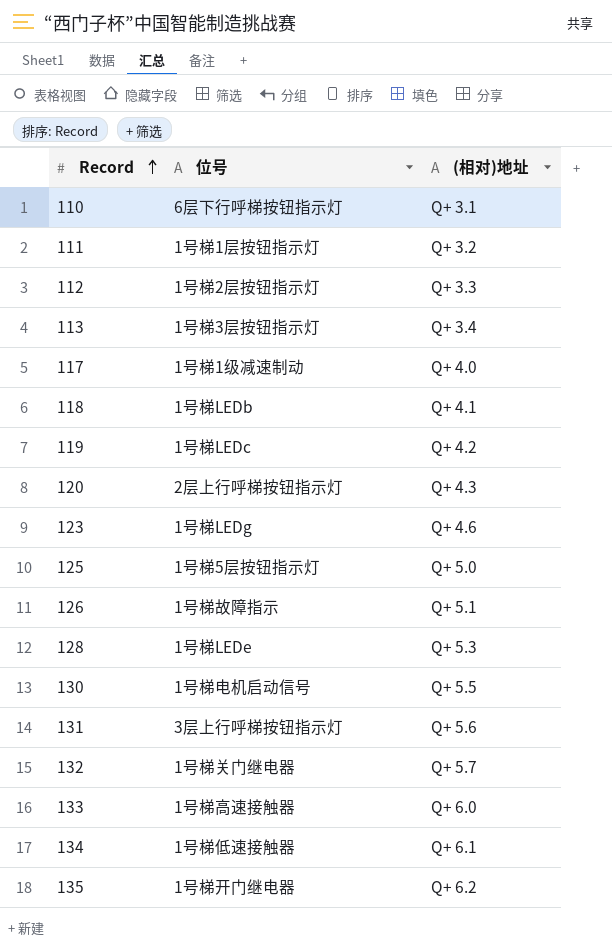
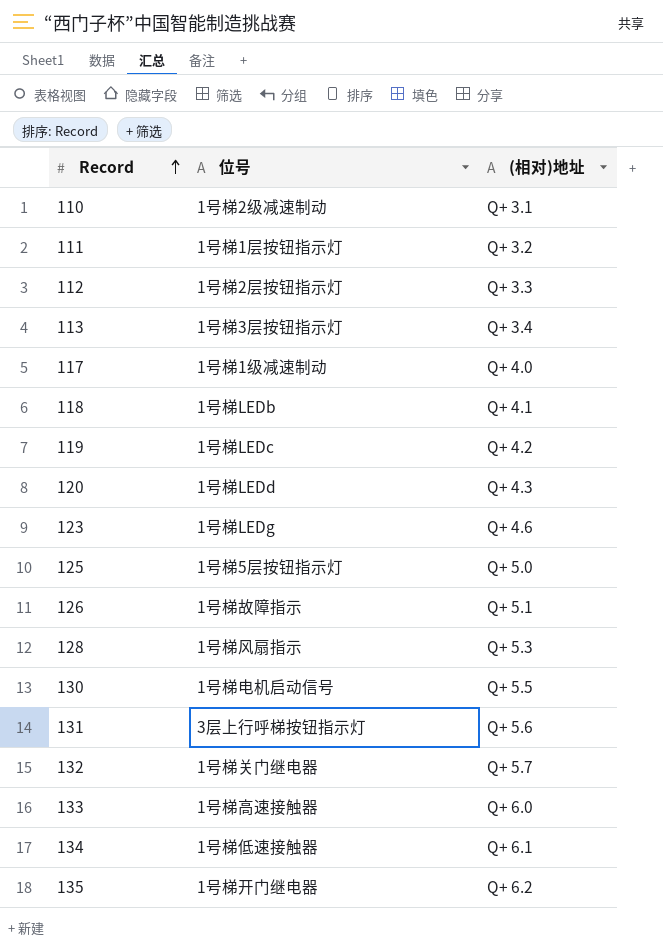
110 | 位号: 6层下行呼梯按钮指示灯 -> 1号梯2级减速制动
120 | 位号: 2层上行呼梯按钮指示灯 -> 1号梯LEDd
128 | 位号: 1号梯LEDe -> 1号梯风扇指示

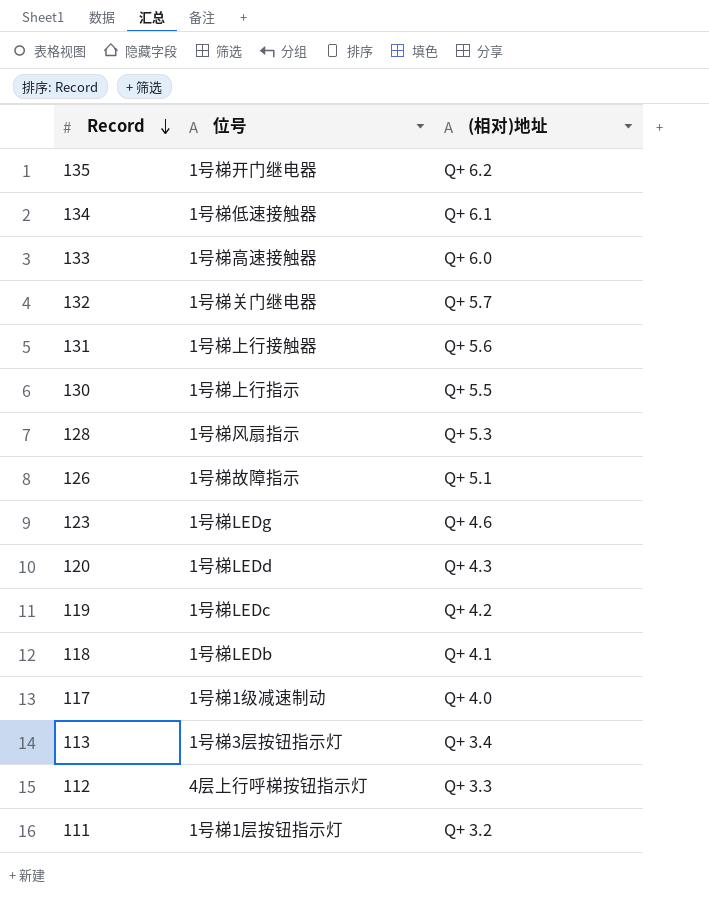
row order: Record ascending -> Record descending
row 110: 1号梯2级减速制动 | Q+ 3.1 -> none
row 125: 1号梯5层按钮指示灯 | Q+ 5.0 -> none
131 | 位号: 3层上行呼梯按钮指示灯 -> 1号梯上行接触器
130 | 位号: 1号梯电机启动信号 -> 1号梯上行指示
112 | 位号: 1号梯2层按钮指示灯 -> 4层上行呼梯按钮指示灯

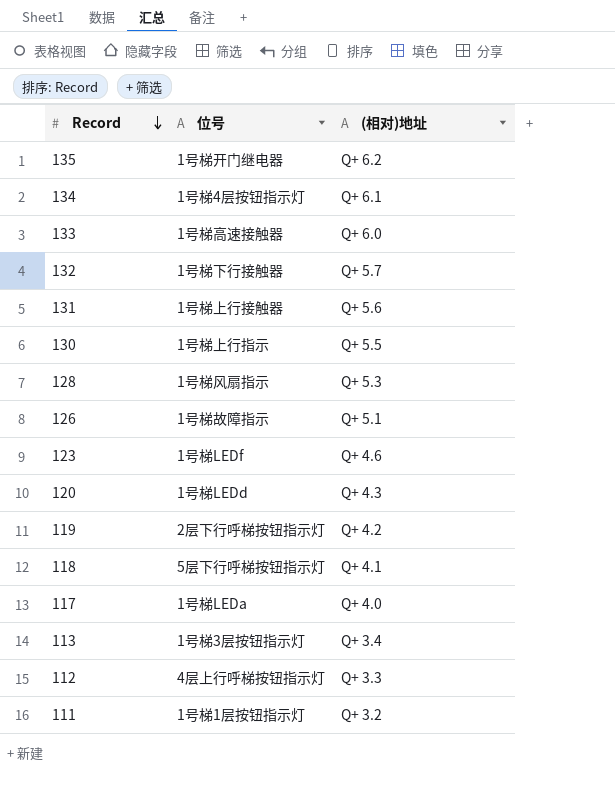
134 | 位号: 1号梯低速接触器 -> 1号梯4层按钮指示灯
132 | 位号: 1号梯关门继电器 -> 1号梯下行接触器
123 | 位号: 1号梯LEDg -> 1号梯LEDf
119 | 位号: 1号梯LEDc -> 2层下行呼梯按钮指示灯
118 | 位号: 1号梯LEDb -> 5层下行呼梯按钮指示灯
117 | 位号: 1号梯1级减速制动 -> 1号梯LEDa

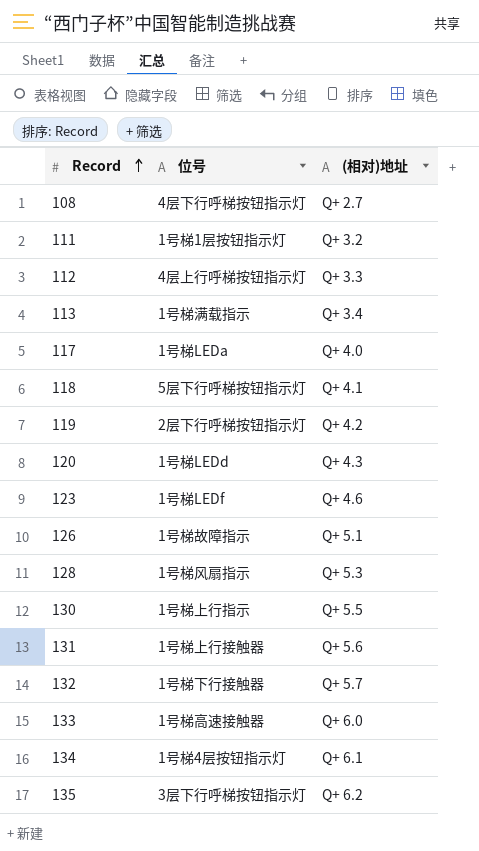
row order: Record descending -> Record ascending
row 108: none -> 4层下行呼梯按钮指示灯 | Q+ 2.7
113 | 位号: 1号梯3层按钮指示灯 -> 1号梯满载指示
135 | 位号: 1号梯开门继电器 -> 3层下行呼梯按钮指示灯

